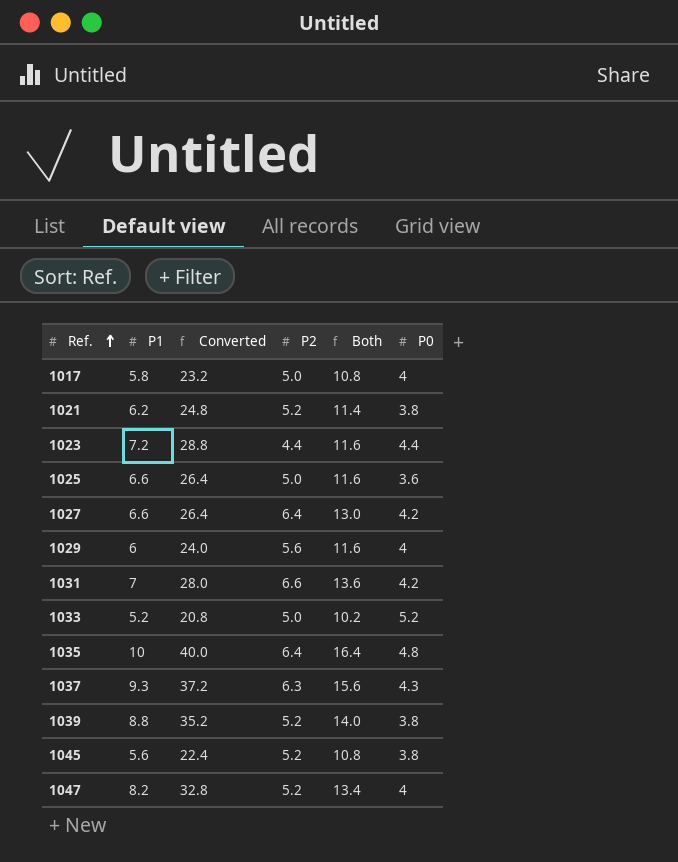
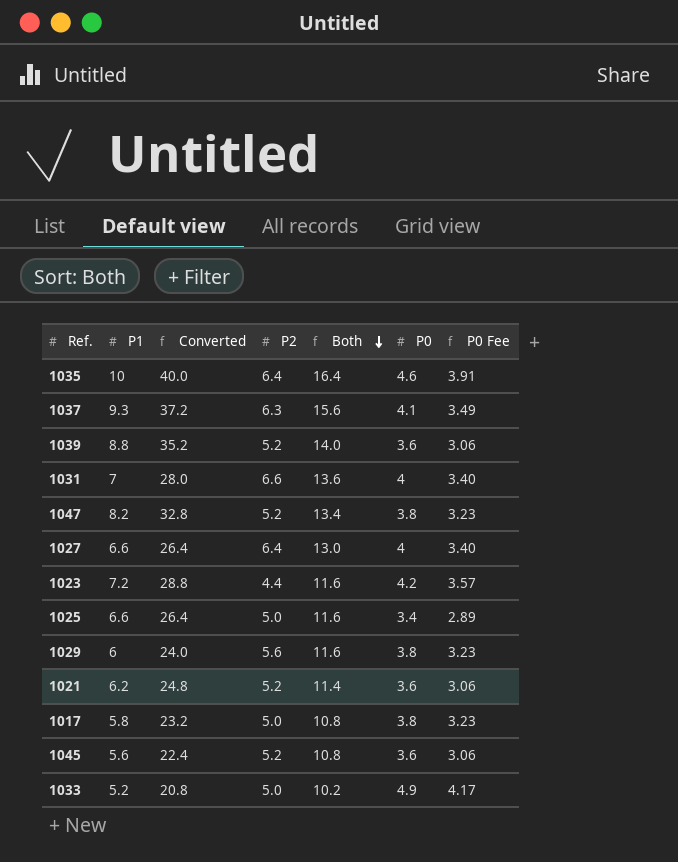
row order: Ref. ascending -> Both descending
column P0 Fee | formula: none -> [P0] * 0.85
1035 | P0: 4.8 -> 4.6
1037 | P0: 4.3 -> 4.1
1039 | P0: 3.8 -> 3.6
1031 | P0: 4.2 -> 4
1047 | P0: 4 -> 3.8
1027 | P0: 4.2 -> 4
1023 | P0: 4.4 -> 4.2
1025 | P0: 3.6 -> 3.4
1029 | P0: 4 -> 3.8
1021 | P0: 3.8 -> 3.6
1017 | P0: 4 -> 3.8
1045 | P0: 3.8 -> 3.6
1033 | P0: 5.2 -> 4.9

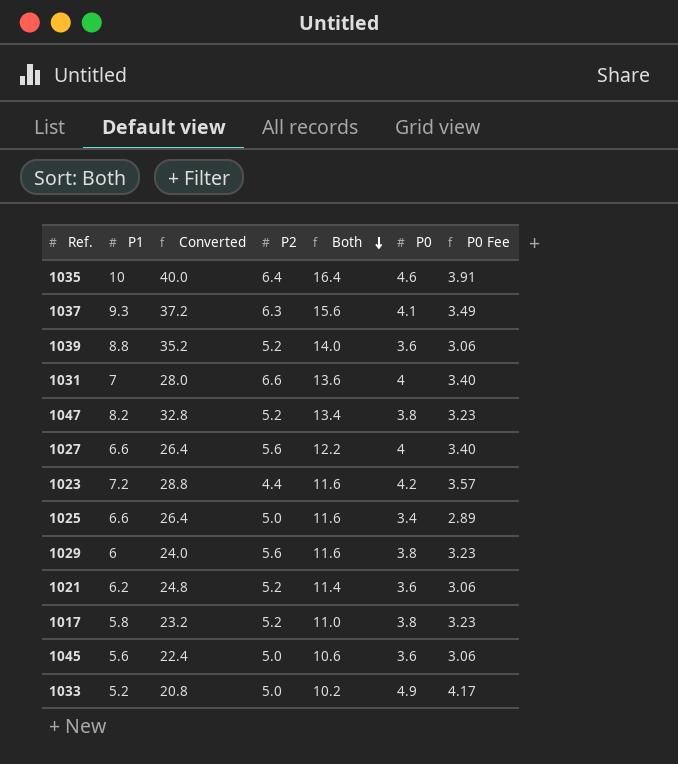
1027 | P2: 6.4 -> 5.6
1027 | Both: 13.0 -> 12.2
1017 | P2: 5.0 -> 5.2
1017 | Both: 10.8 -> 11.0
1045 | P2: 5.2 -> 5.0
1045 | Both: 10.8 -> 10.6

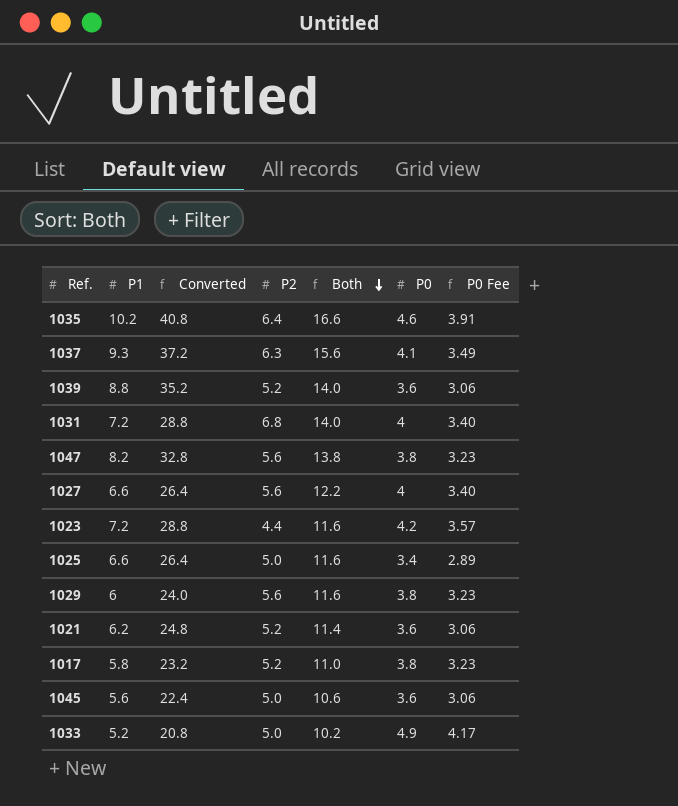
1035 | P1: 10 -> 10.2
1035 | Converted: 40.0 -> 40.8
1035 | Both: 16.4 -> 16.6
1031 | P1: 7 -> 7.2
1031 | Converted: 28.0 -> 28.8
1031 | P2: 6.6 -> 6.8
1031 | Both: 13.6 -> 14.0
1047 | P2: 5.2 -> 5.6
1047 | Both: 13.4 -> 13.8

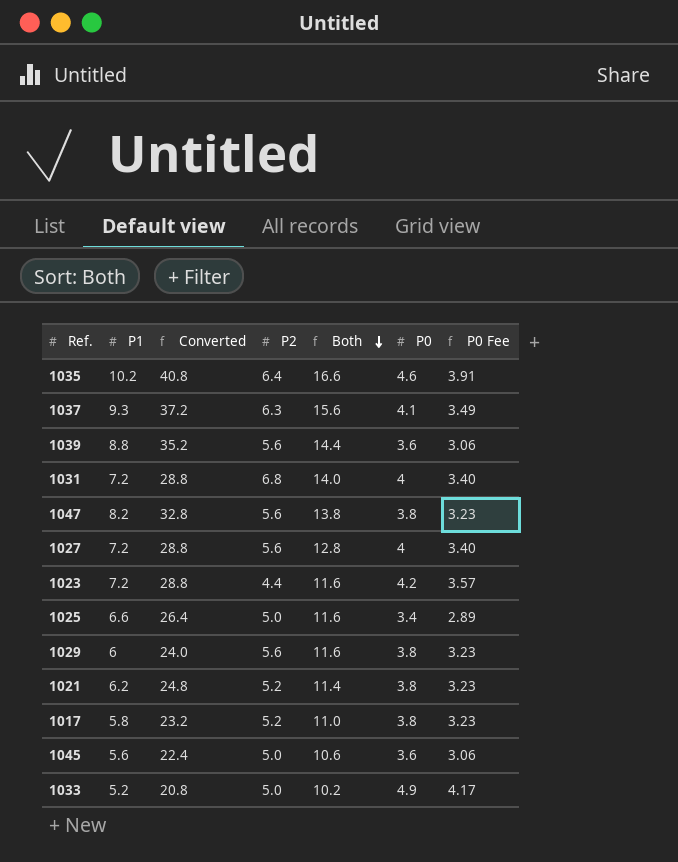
1039 | P2: 5.2 -> 5.6
1039 | Both: 14.0 -> 14.4
1027 | P1: 6.6 -> 7.2
1027 | Converted: 26.4 -> 28.8
1027 | Both: 12.2 -> 12.8
1021 | P0: 3.6 -> 3.8
1021 | P0 Fee: 3.06 -> 3.23

